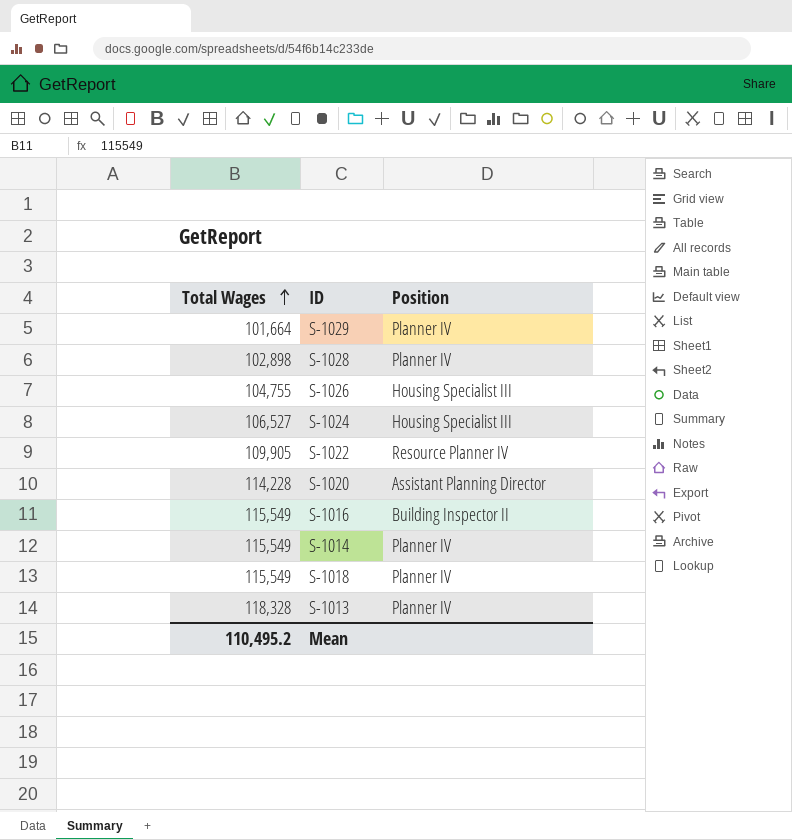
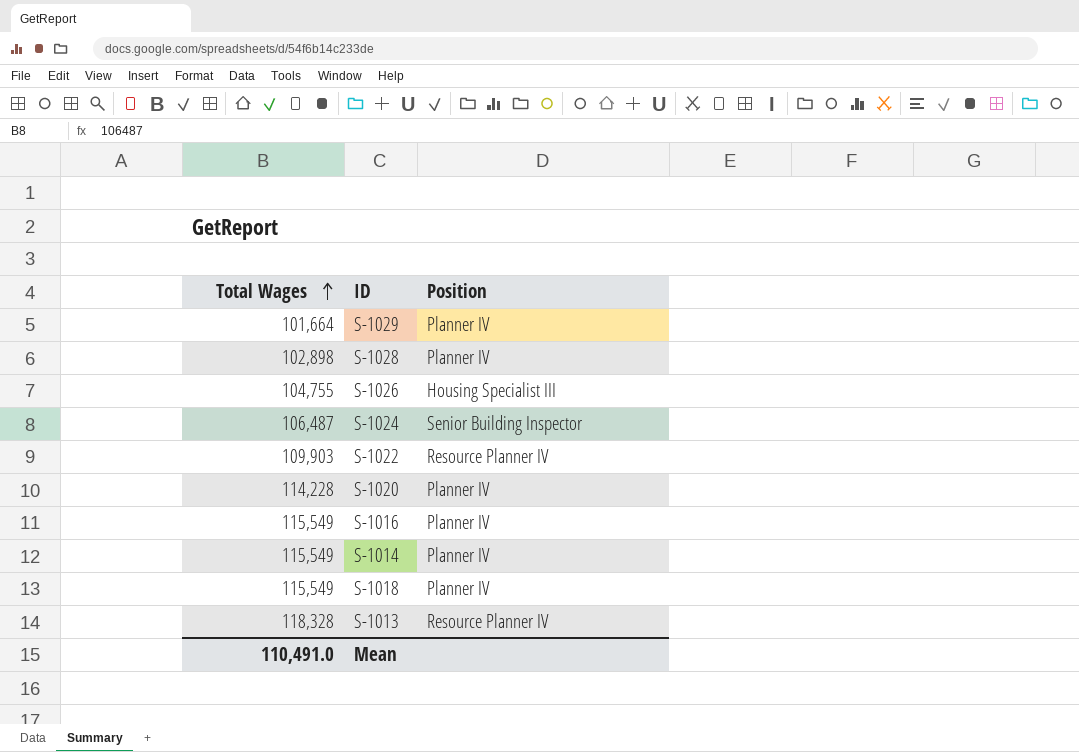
S-1024 | Total Wages: 106,527 -> 106,487
S-1024 | Position: Housing Specialist III -> Senior Building Inspector
S-1022 | Total Wages: 109,905 -> 109,903
S-1020 | Position: Assistant Planning Director -> Planner IV
S-1016 | Position: Building Inspector II -> Planner IV
S-1013 | Position: Planner IV -> Resource Planner IV
Mean | Total Wages: 110,495.2 -> 110,491.0

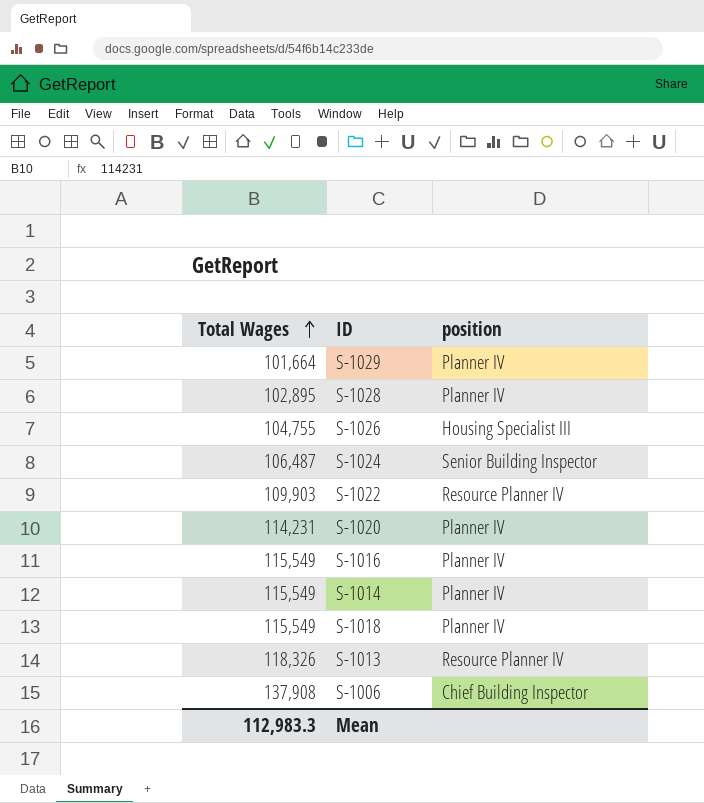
column name: Position -> position
S-1028 | Total Wages: 102,898 -> 102,895
S-1020 | Total Wages: 114,228 -> 114,231
S-1013 | Total Wages: 118,328 -> 118,326
row S-1006: none -> 137,908 | Chief Building Inspector
Mean | Total Wages: 110,491.0 -> 112,983.3

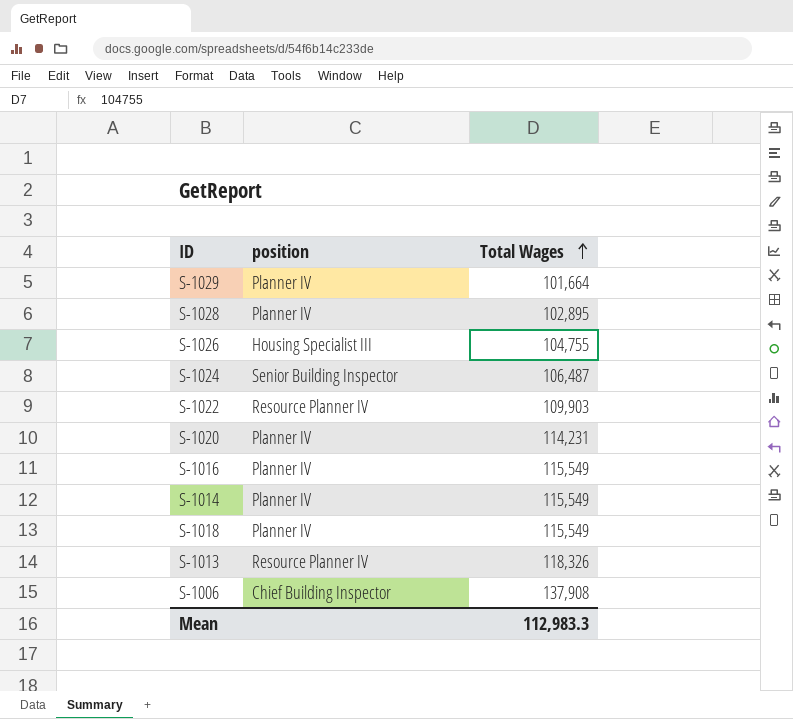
column Total Wages | position: 1 -> 3

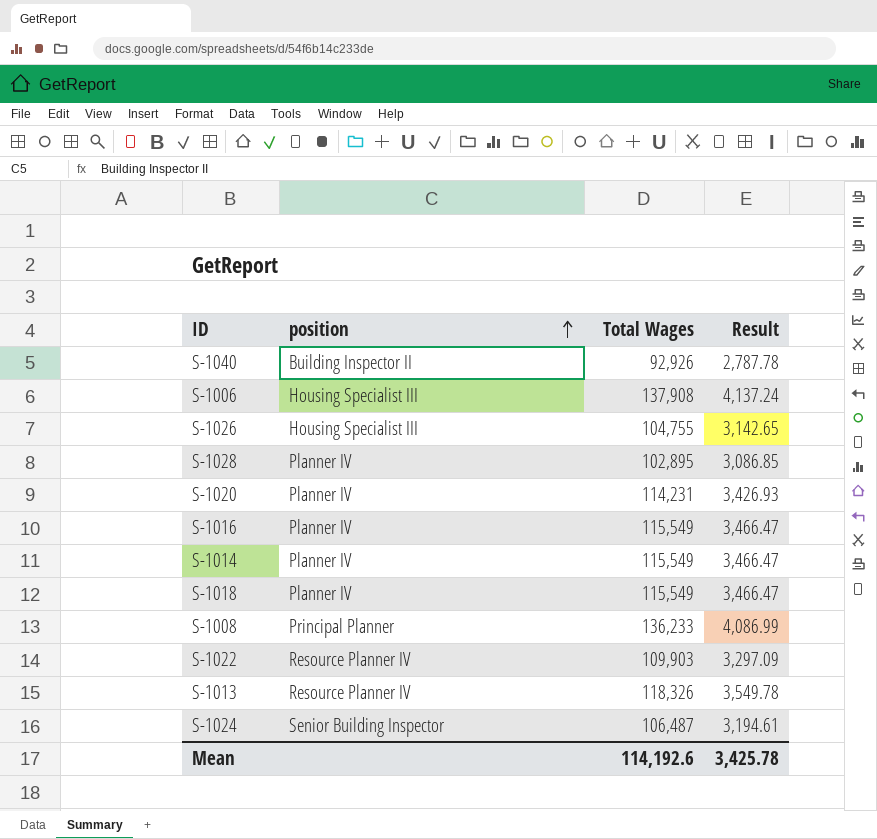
row order: Total Wages ascending -> position ascending
column Result | formula: none -> [Total Wages] * 0.03
row S-1029: Planner IV | 101,664 -> none
row S-1040: none -> Building Inspector II | 92,926 | 2,787.78
S-1006 | position: Chief Building Inspector -> Housing Specialist III
row S-1008: none -> Principal Planner | 136,233 | 4,086.99
Mean | Total Wages: 112,983.3 -> 114,192.6

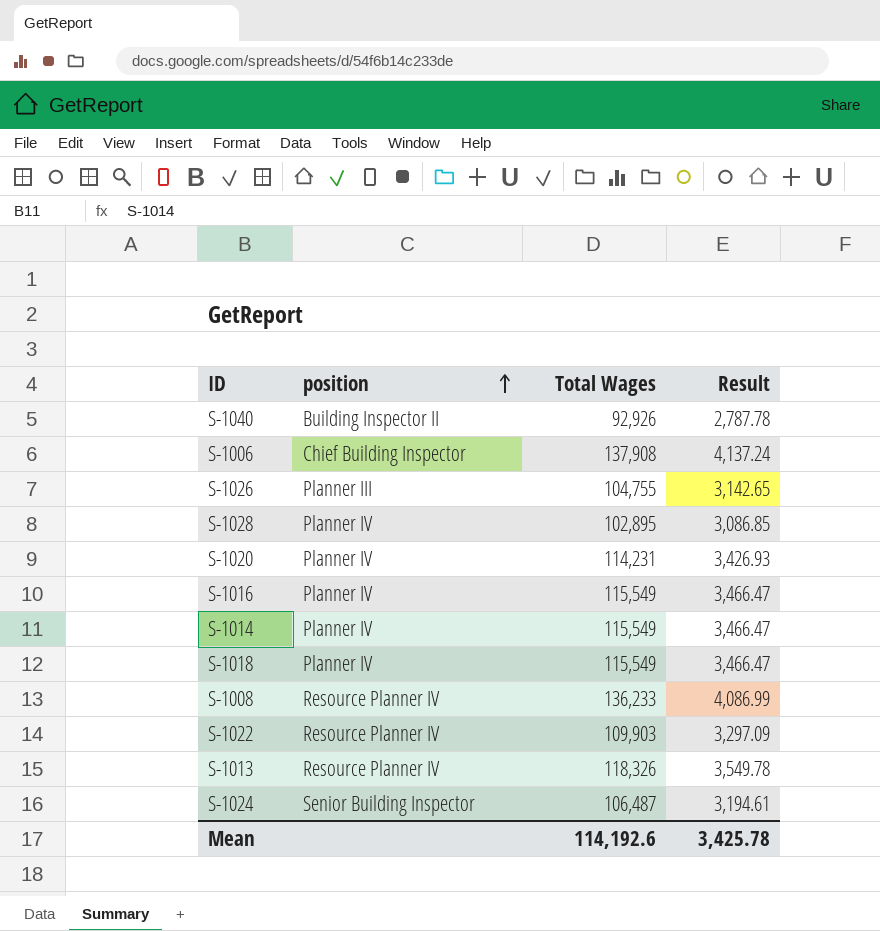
S-1006 | position: Housing Specialist III -> Chief Building Inspector
S-1026 | position: Housing Specialist III -> Planner III
S-1008 | position: Principal Planner -> Resource Planner IV

